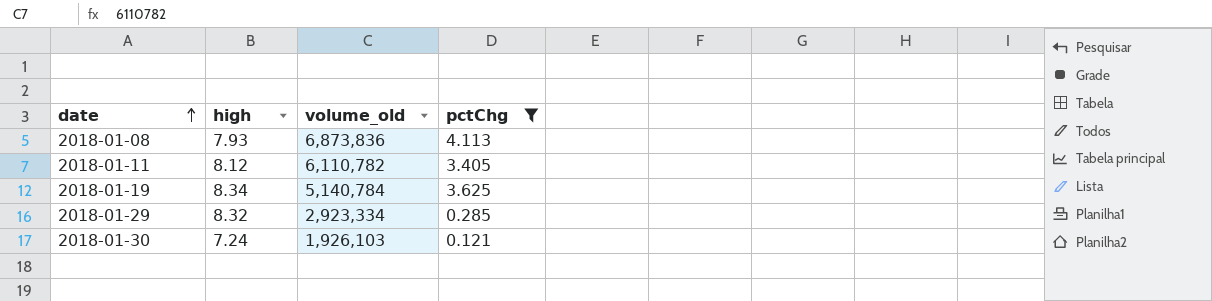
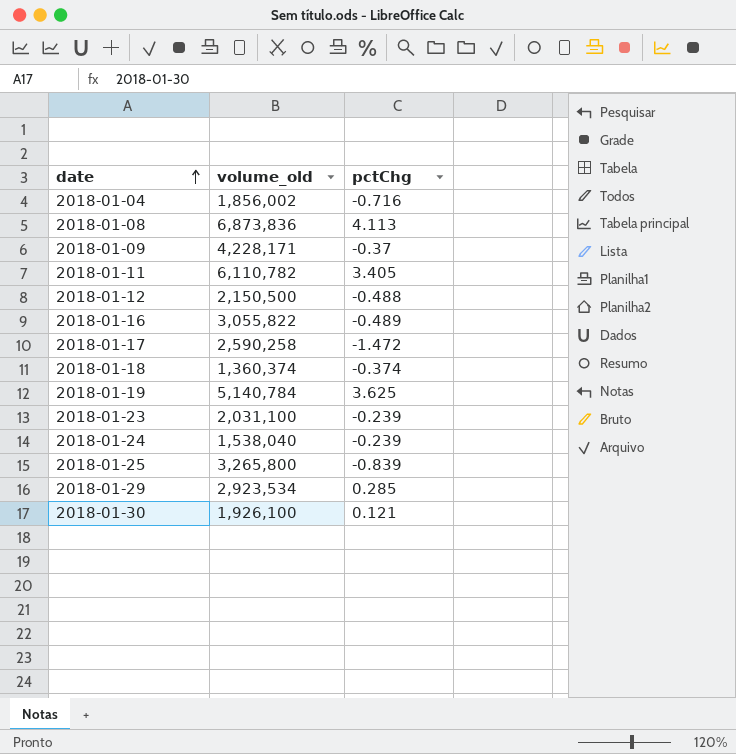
filter: pctChg >= 0.121 -> none
column high | position: 2 -> none
2018-01-29 | volume_old: 2,923,334 -> 2,923,534
2018-01-30 | volume_old: 1,926,103 -> 1,926,100

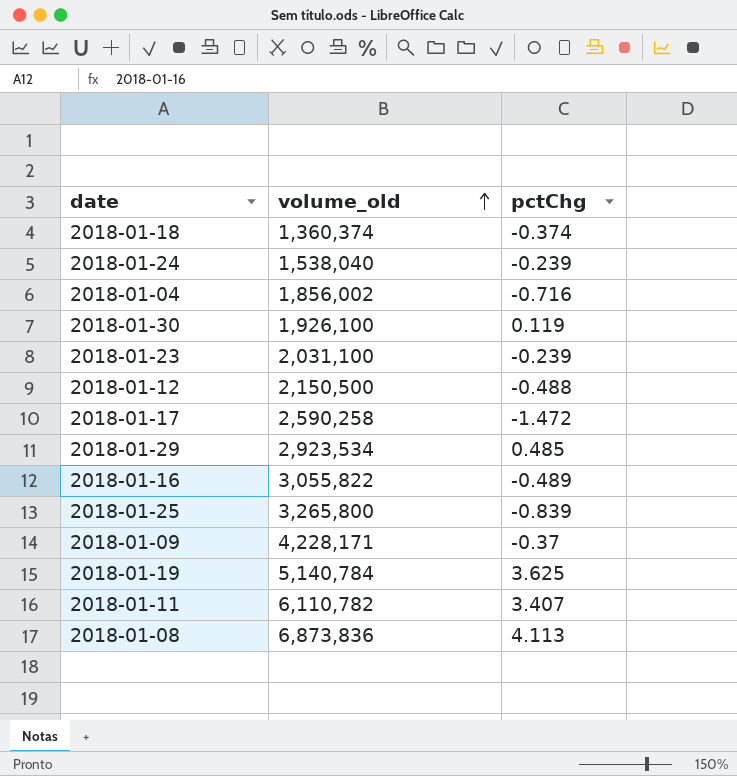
row order: date ascending -> volume_old ascending
2018-01-30 | pctChg: 0.121 -> 0.119
2018-01-29 | pctChg: 0.285 -> 0.485
2018-01-11 | pctChg: 3.405 -> 3.407

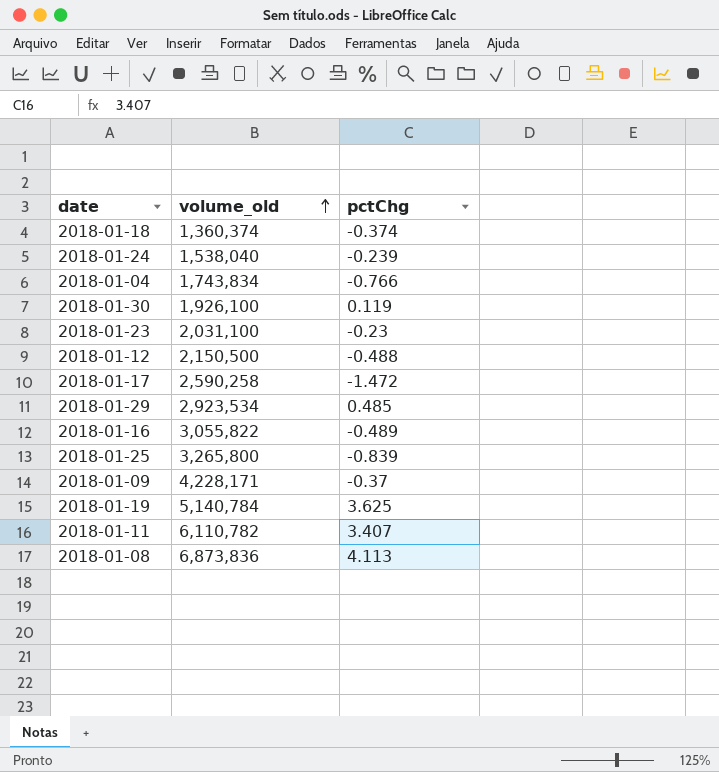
2018-01-04 | volume_old: 1,856,002 -> 1,743,834
2018-01-04 | pctChg: -0.716 -> -0.766
2018-01-23 | pctChg: -0.239 -> -0.23

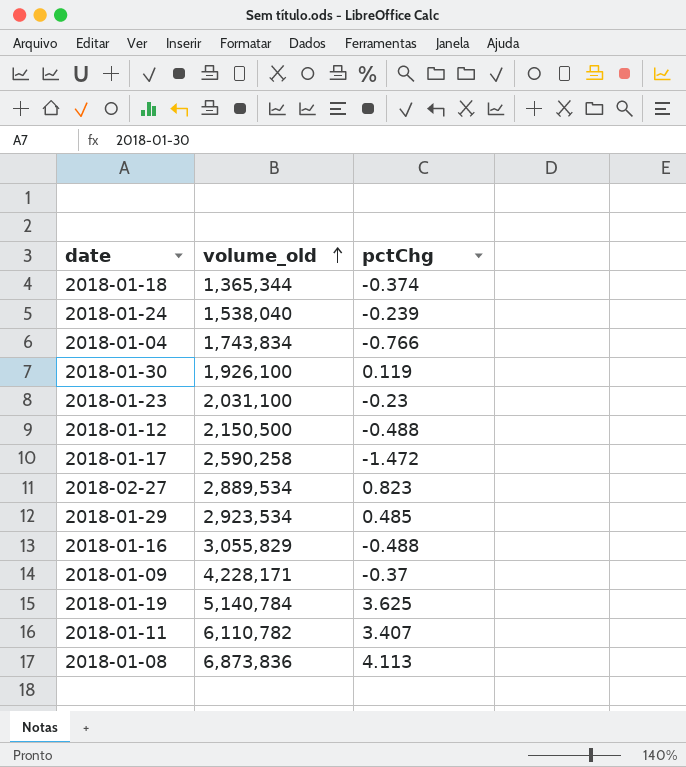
row 2018-01-25: 3,265,800 | -0.839 -> none
2018-01-18 | volume_old: 1,360,374 -> 1,365,344
row 2018-02-27: none -> 2,889,534 | 0.823
2018-01-16 | volume_old: 3,055,822 -> 3,055,829
2018-01-16 | pctChg: -0.489 -> -0.488

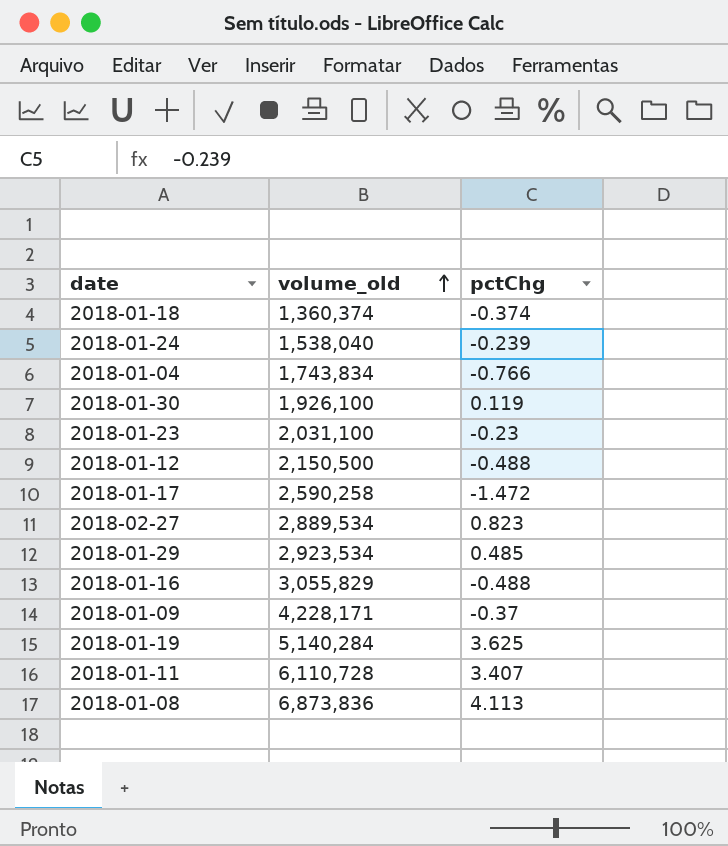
2018-01-18 | volume_old: 1,365,344 -> 1,360,374
2018-01-19 | volume_old: 5,140,784 -> 5,140,284
2018-01-11 | volume_old: 6,110,782 -> 6,110,728

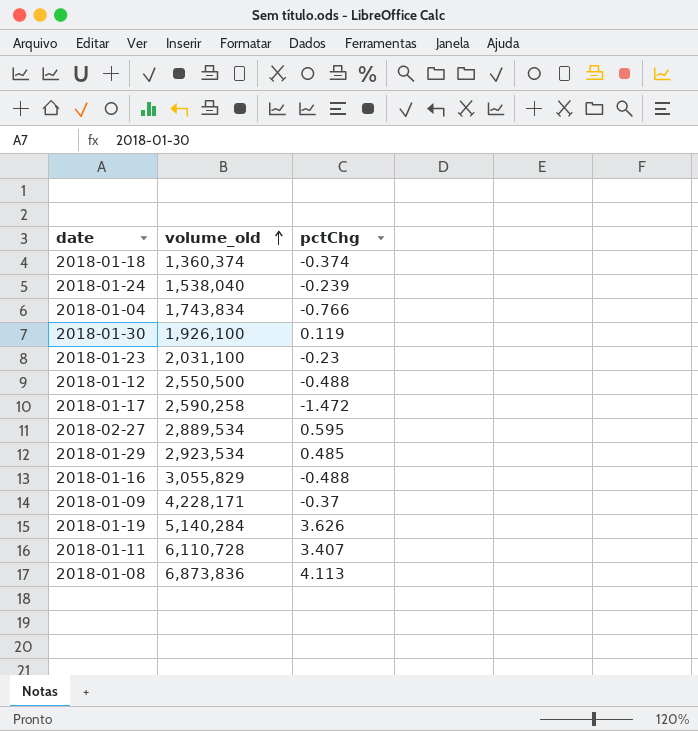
2018-01-12 | volume_old: 2,150,500 -> 2,550,500
2018-02-27 | pctChg: 0.823 -> 0.595
2018-01-19 | pctChg: 3.625 -> 3.626

